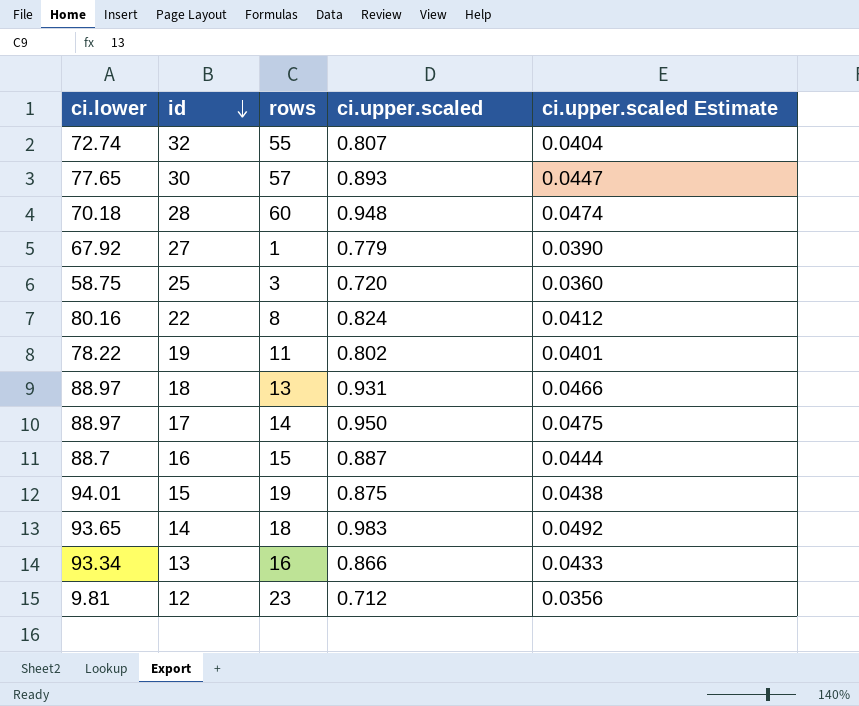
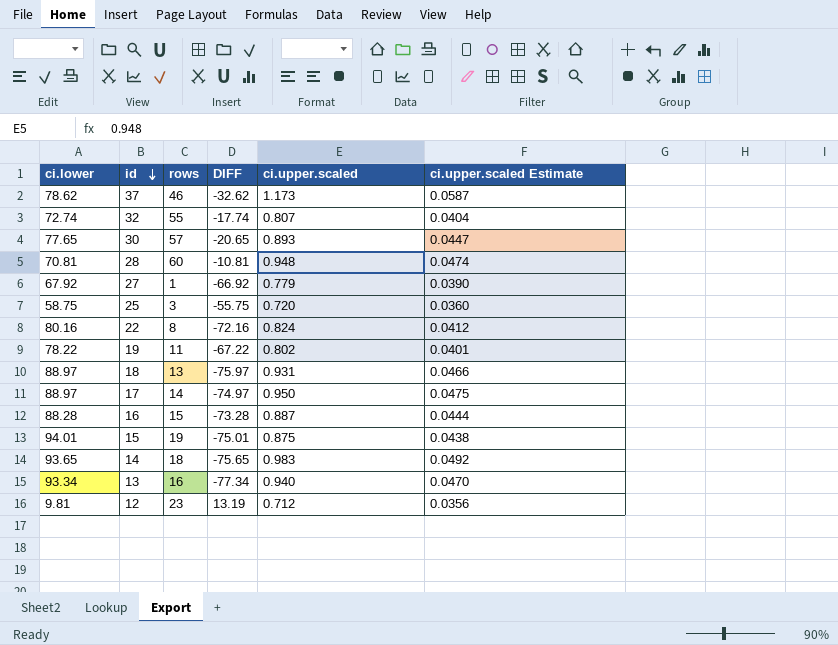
column DIFF | formula: none -> [rows] - [ci.lower]
row 37: none -> 78.62 | 46 | -32.62 | 1.173 | 0.0587
28 | ci.lower: 70.18 -> 70.81
16 | ci.lower: 88.7 -> 88.28
13 | ci.upper.scaled: 0.866 -> 0.940
13 | ci.upper.scaled Estimate: 0.0433 -> 0.0470

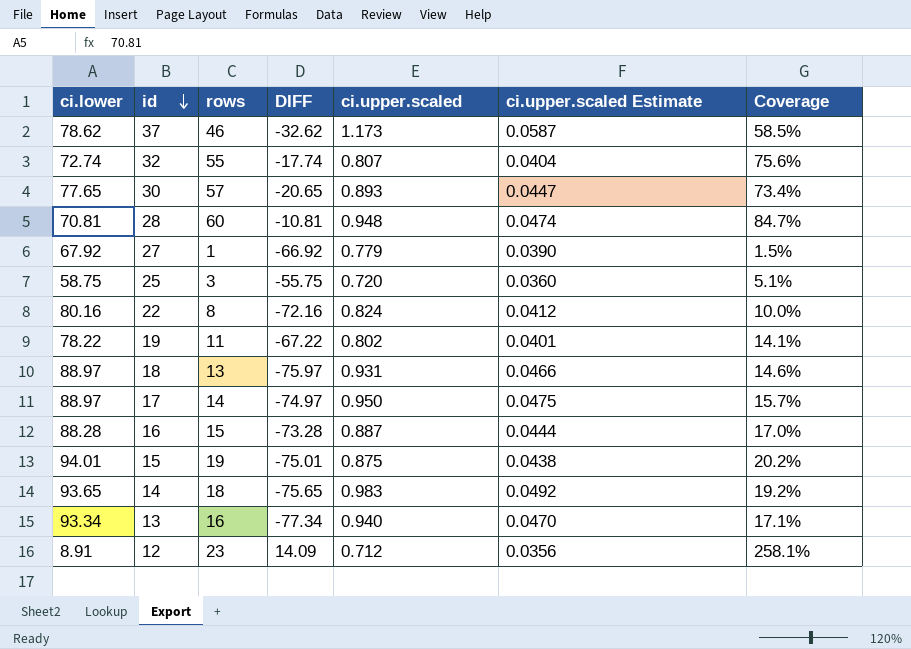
column Coverage | formula: none -> [rows] / [ci.lower]
12 | ci.lower: 9.81 -> 8.91
12 | DIFF: 13.19 -> 14.09

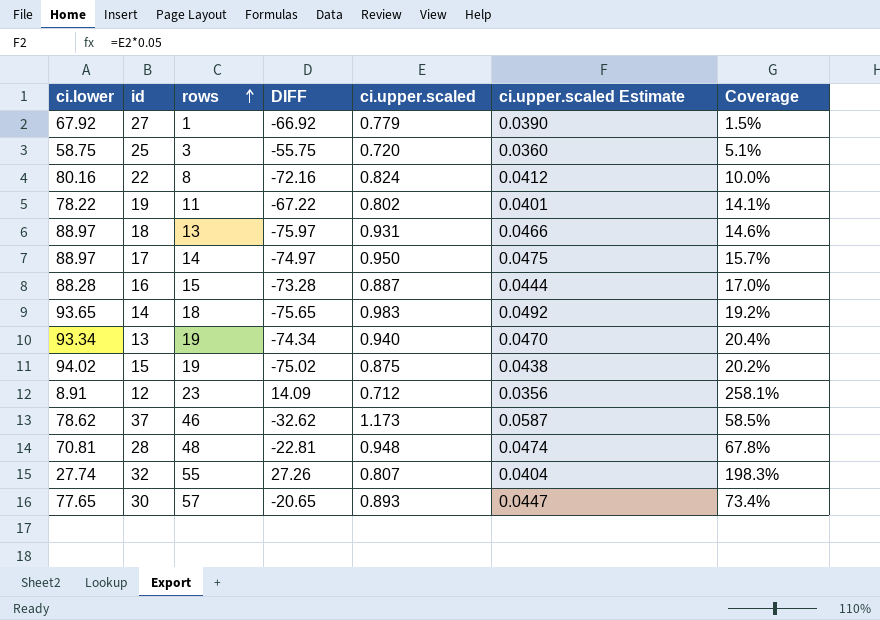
row order: id descending -> rows ascending
13 | rows: 16 -> 19
13 | DIFF: -77.34 -> -74.34
13 | Coverage: 17.1% -> 20.4%
15 | ci.lower: 94.01 -> 94.02
15 | DIFF: -75.01 -> -75.02
28 | rows: 60 -> 48
28 | DIFF: -10.81 -> -22.81
28 | Coverage: 84.7% -> 67.8%
32 | ci.lower: 72.74 -> 27.74
32 | DIFF: -17.74 -> 27.26
32 | Coverage: 75.6% -> 198.3%

